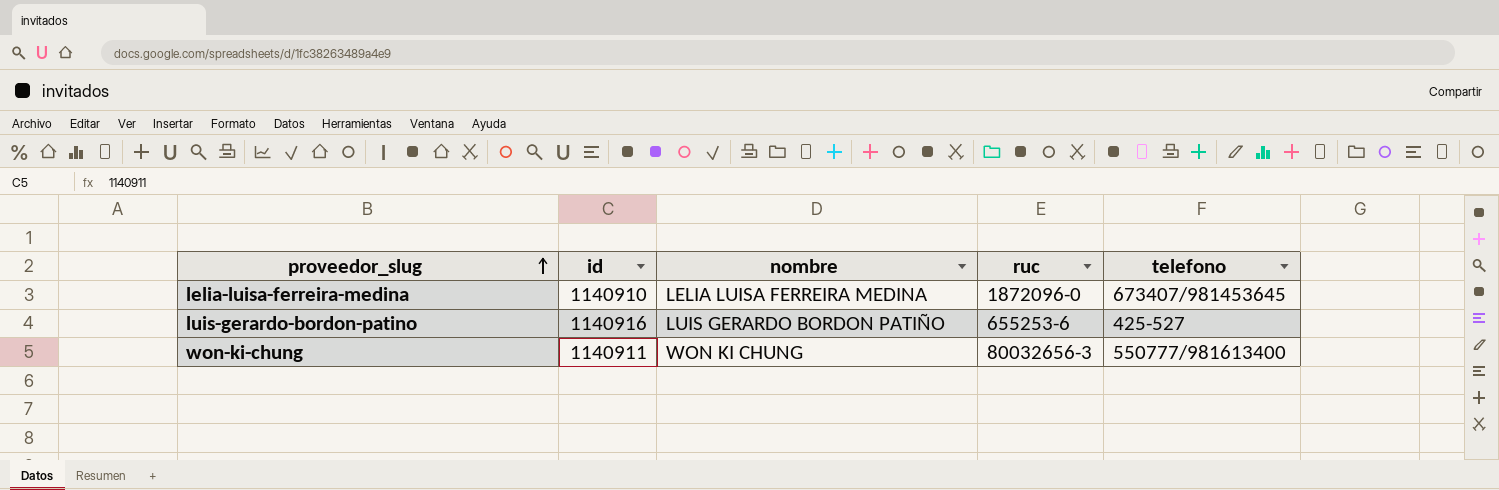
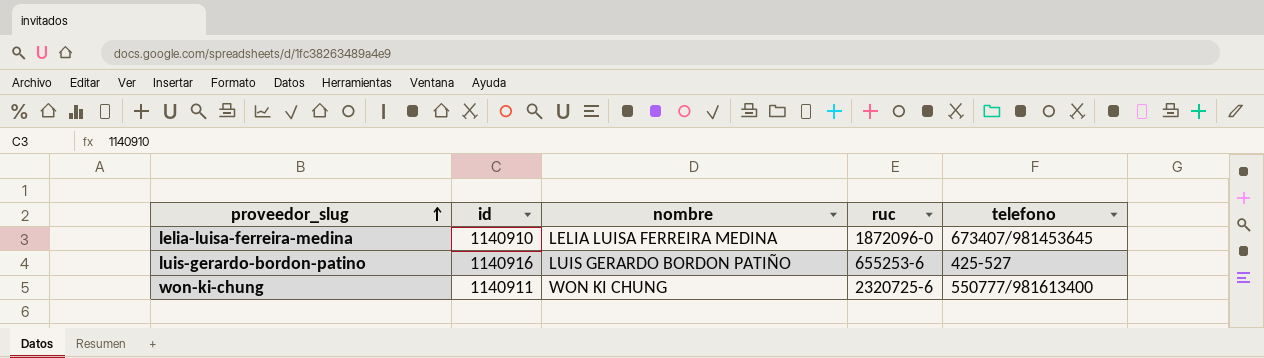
won-ki-chung | ruc: 80032656-3 -> 2320725-6

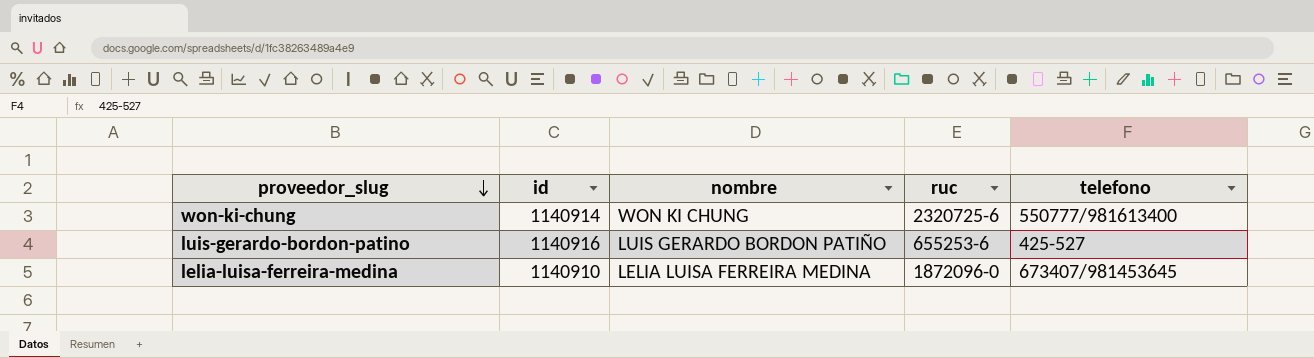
row order: proveedor_slug ascending -> proveedor_slug descending
won-ki-chung | id: 1140911 -> 1140914

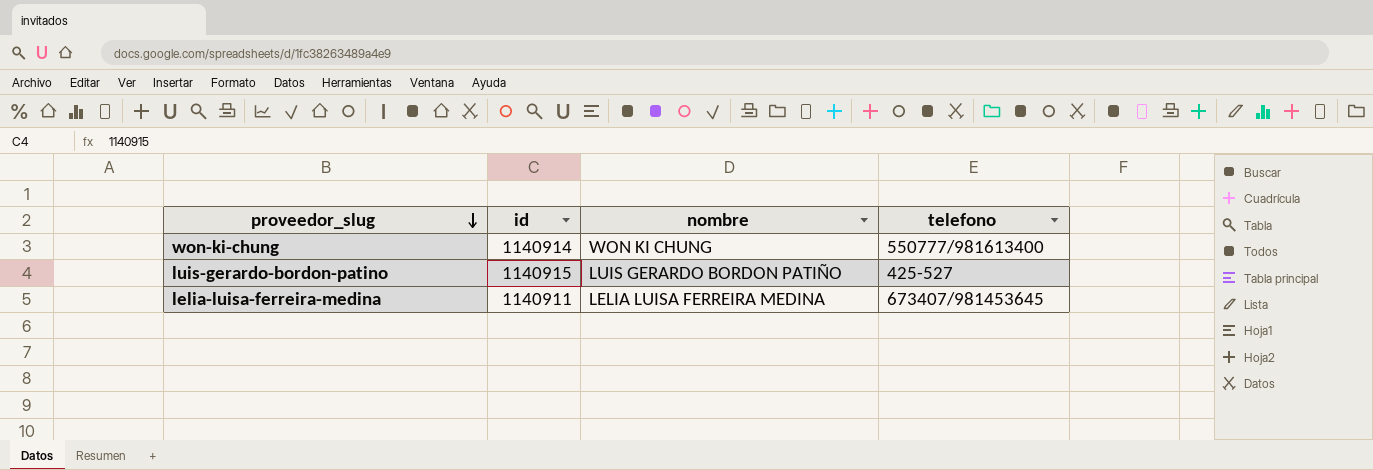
column ruc | position: 4 -> none
luis-gerardo-bordon-patino | id: 1140916 -> 1140915
lelia-luisa-ferreira-medina | id: 1140910 -> 1140911

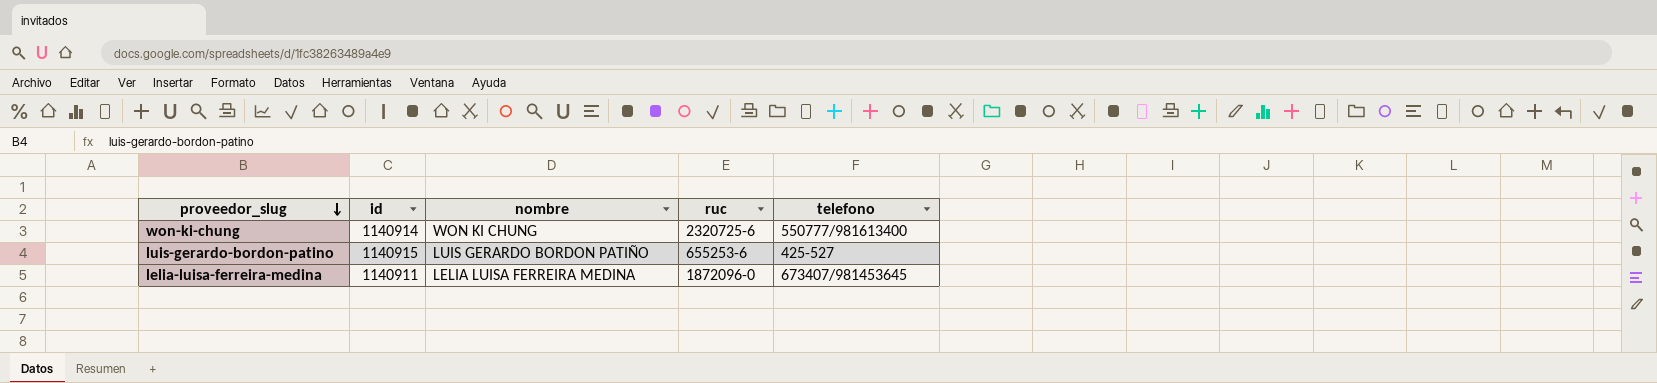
column ruc | position: none -> 4

